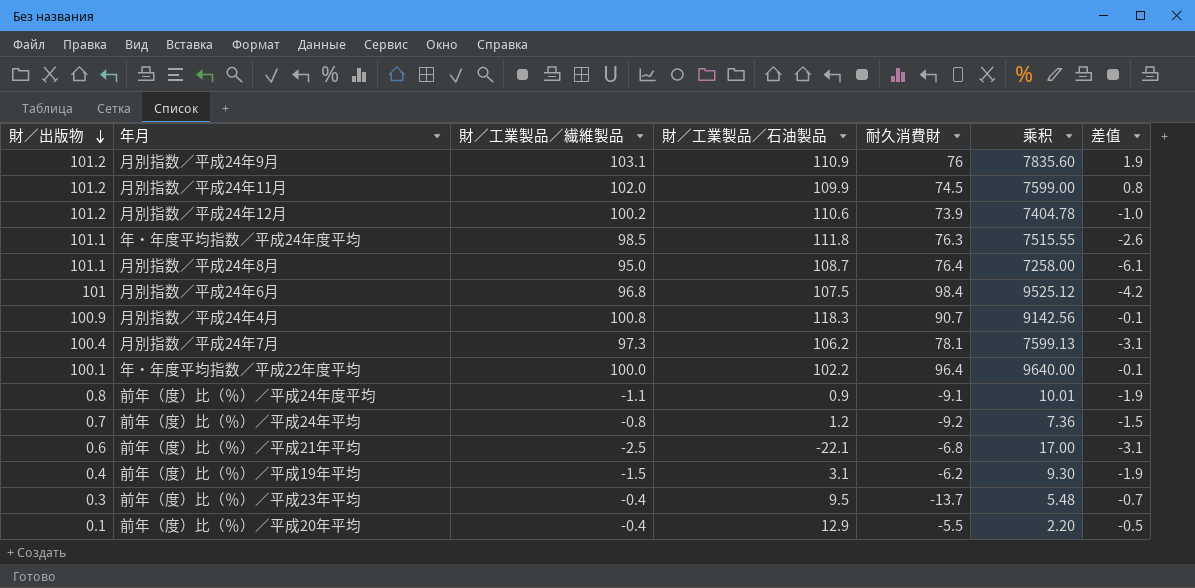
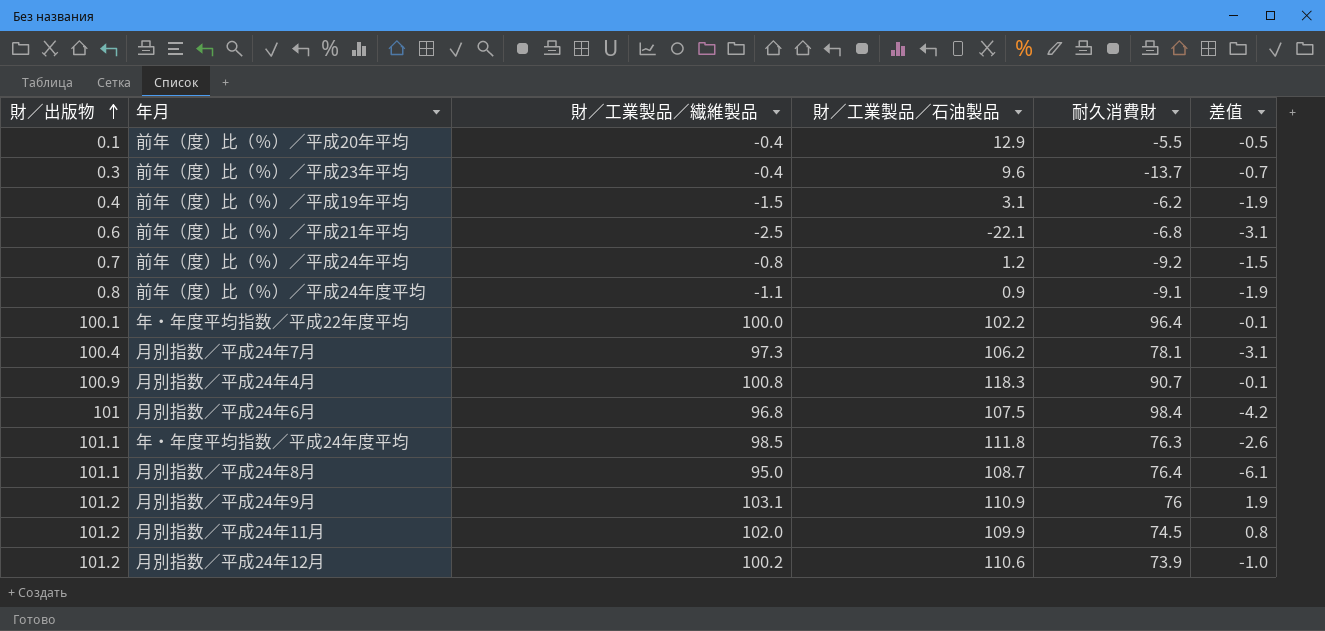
row order: 財／出版物 descending -> 財／出版物 ascending
column 乘积 | formula: [財／工業製品／繊維製品] * [耐久消費財] -> none
前年（度）比（％）／平成23年平均 | 財／工業製品／石油製品: 9.5 -> 9.6

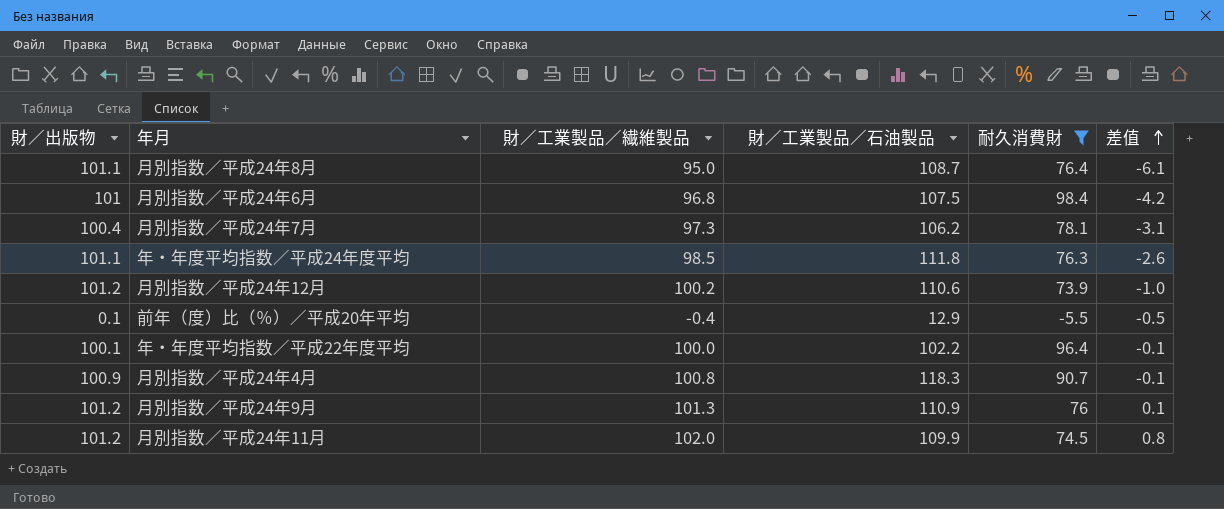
filter: none -> 耐久消費財 >= -5.5
row order: 財／出版物 ascending -> 差值 ascending
月別指数／平成24年9月 | 財／工業製品／繊維製品: 103.1 -> 101.3
月別指数／平成24年9月 | 差值: 1.9 -> 0.1

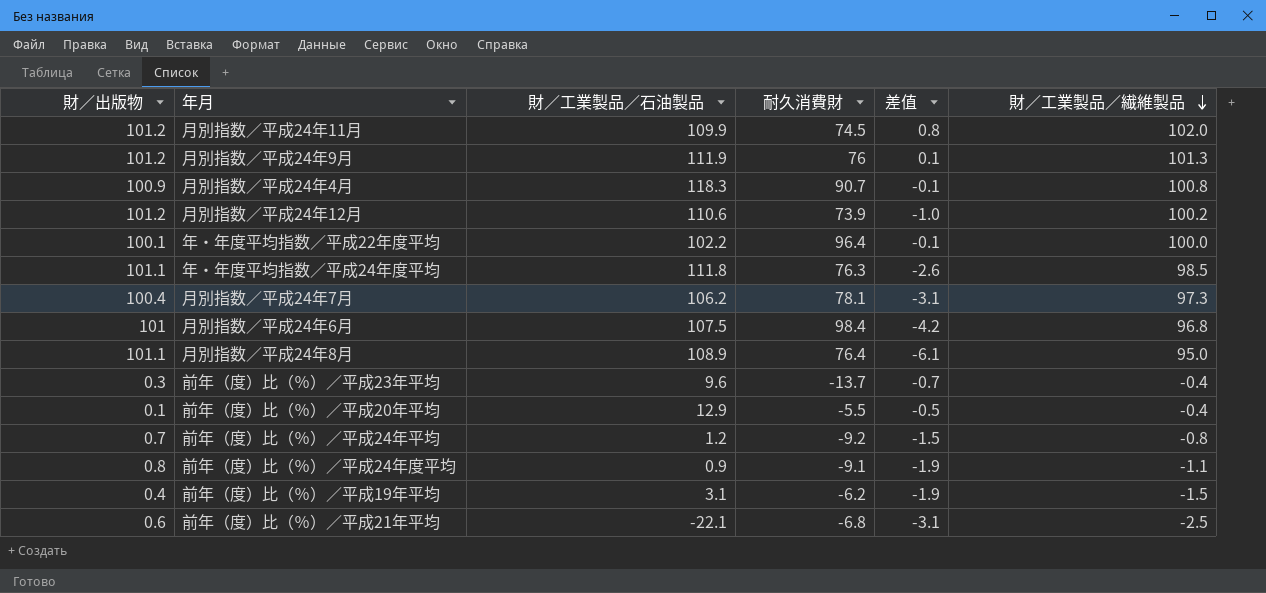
filter: 耐久消費財 >= -5.5 -> none
row order: 差值 ascending -> 財／工業製品／繊維製品 descending
column 財／工業製品／繊維製品 | position: 3 -> 6
月別指数／平成24年9月 | 財／工業製品／石油製品: 110.9 -> 111.9
月別指数／平成24年8月 | 財／工業製品／石油製品: 108.7 -> 108.9

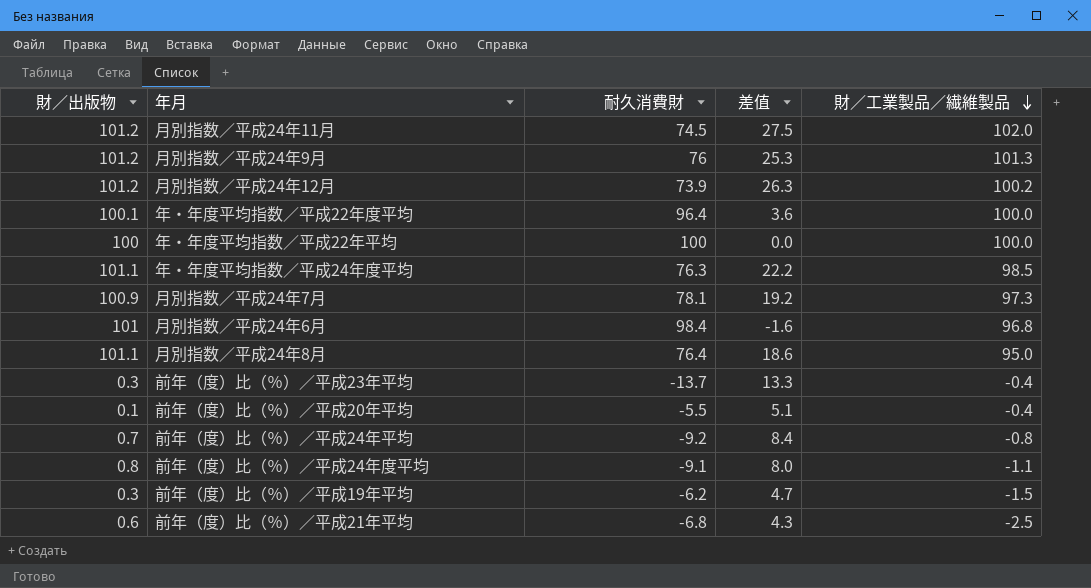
column 財／工業製品／石油製品 | position: 3 -> none
column 差值 | formula: [財／工業製品／繊維製品] - [財／出版物] -> [財／工業製品／繊維製品] - [耐久消費財]
row 月別指数／平成24年4月: 100.9 | 118.3 | 90.7 | -0.1 | 100.8 -> none
row 年・年度平均指数／平成22年平均: none -> 100 | 100 | 0.0 | 100.0
月別指数／平成24年7月 | 財／出版物: 100.4 -> 100.9
前年（度）比（％）／平成19年平均 | 財／出版物: 0.4 -> 0.3

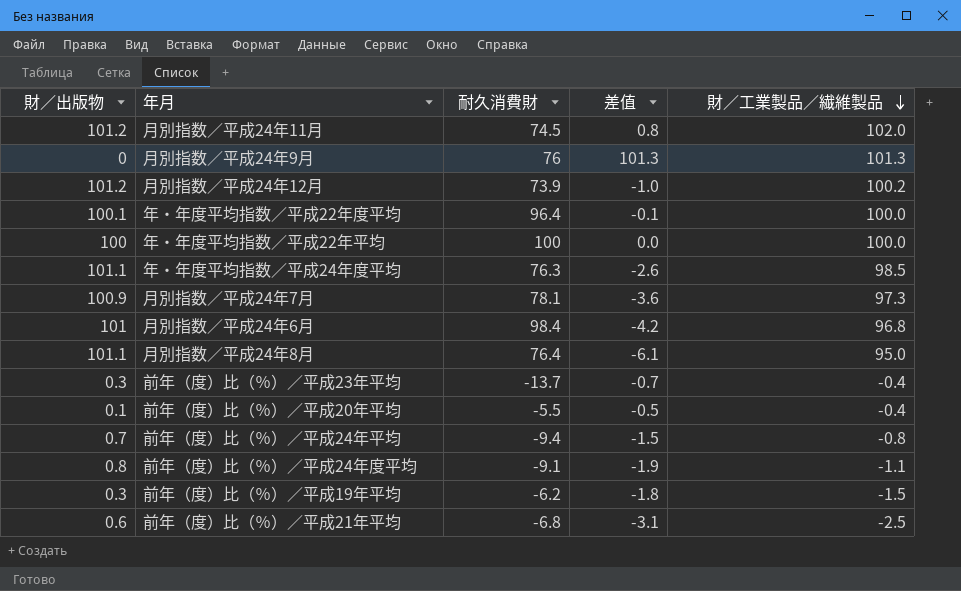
column 差值 | formula: [財／工業製品／繊維製品] - [耐久消費財] -> [財／工業製品／繊維製品] - [財／出版物]
月別指数／平成24年9月 | 財／出版物: 101.2 -> 0
前年（度）比（％）／平成24年平均 | 耐久消費財: -9.2 -> -9.4

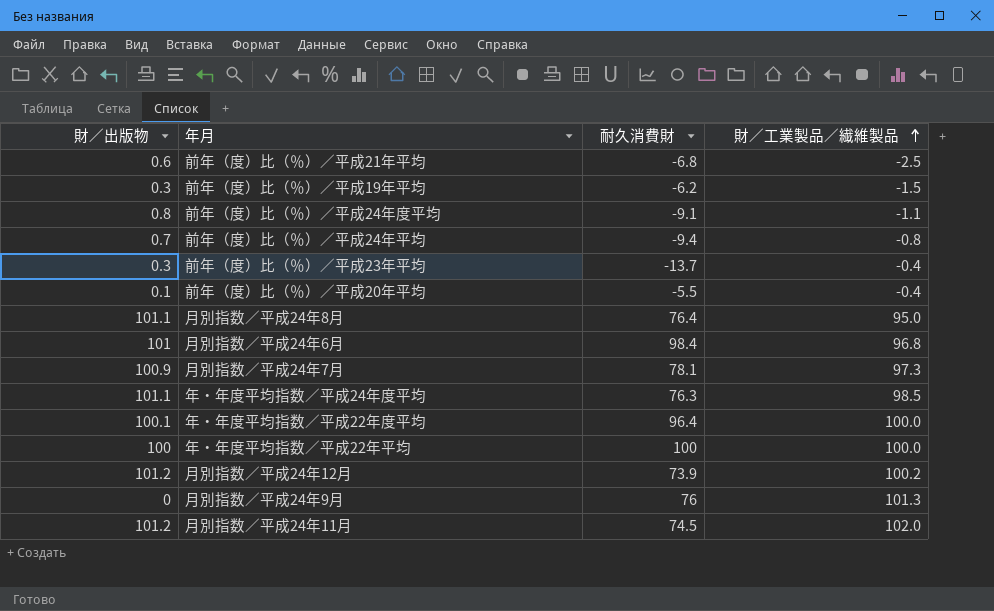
row order: 財／工業製品／繊維製品 descending -> 財／工業製品／繊維製品 ascending
column 差值 | formula: [財／工業製品／繊維製品] - [財／出版物] -> none

